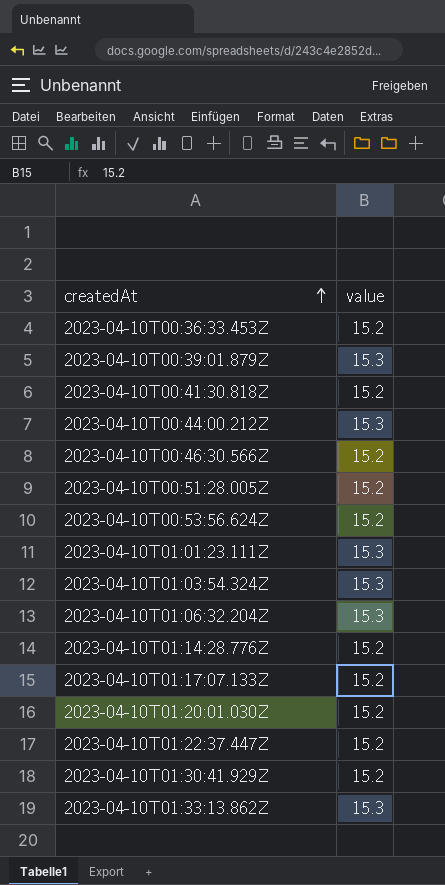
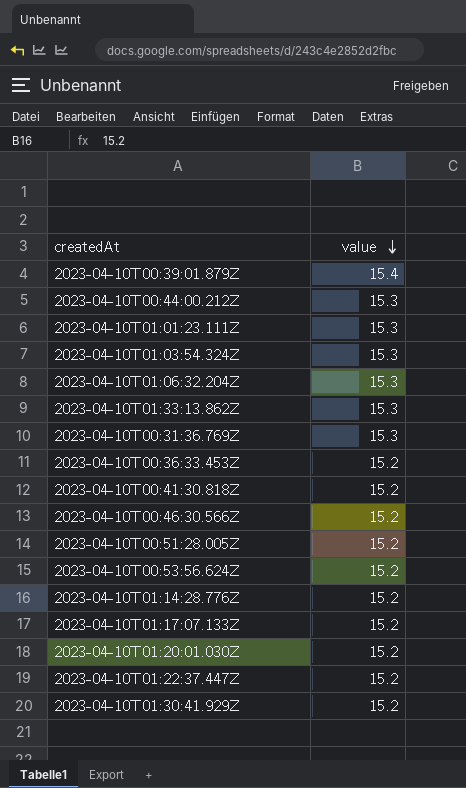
row order: createdAt ascending -> value descending
2023-04-10T00:39:01.879Z | value: 15.3 -> 15.4
row 2023-04-10T00:31:36.769Z: none -> 15.3

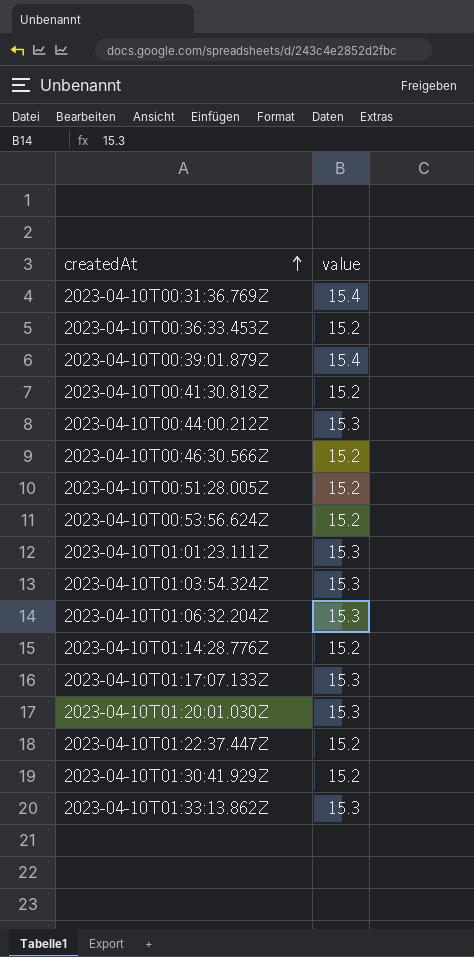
row order: value descending -> createdAt ascending
2023-04-10T00:31:36.769Z | value: 15.3 -> 15.4
2023-04-10T01:17:07.133Z | value: 15.2 -> 15.3
2023-04-10T01:20:01.030Z | value: 15.2 -> 15.3

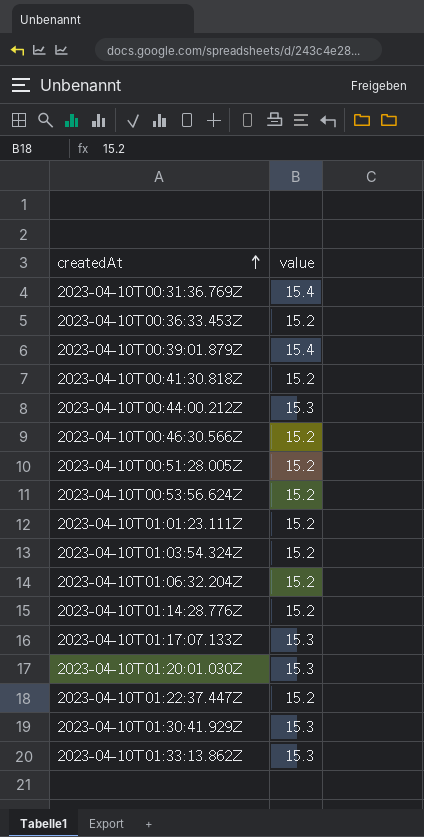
2023-04-10T01:01:23.111Z | value: 15.3 -> 15.2
2023-04-10T01:03:54.324Z | value: 15.3 -> 15.2
2023-04-10T01:06:32.204Z | value: 15.3 -> 15.2
2023-04-10T01:30:41.929Z | value: 15.2 -> 15.3

